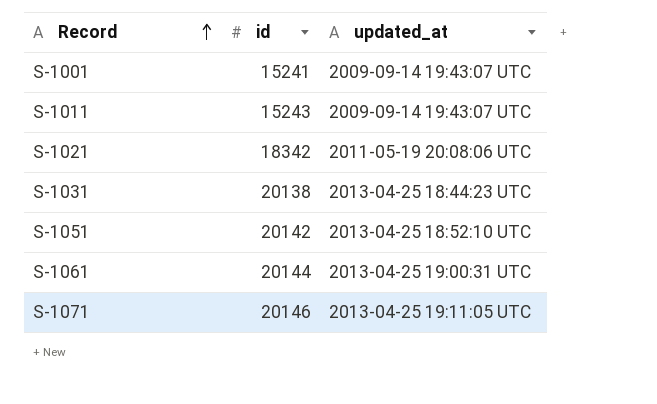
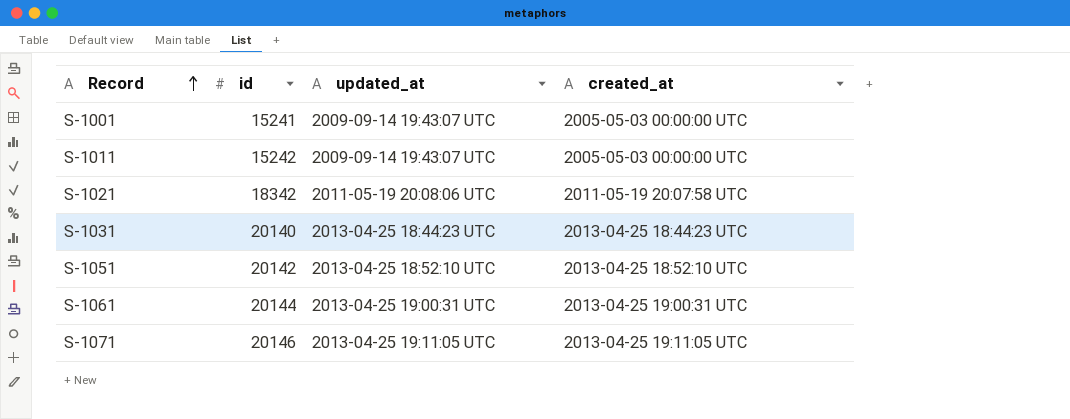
column created_at | position: none -> 4
S-1011 | id: 15243 -> 15242
S-1031 | id: 20138 -> 20140

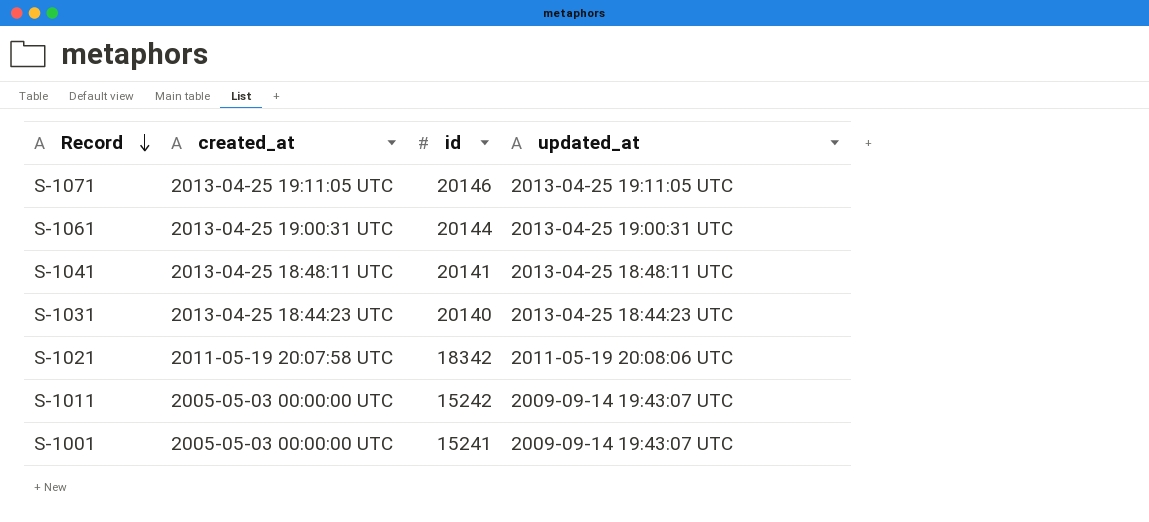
row order: Record ascending -> Record descending
column created_at | position: 4 -> 2
row S-1051: 20142 | 2013-04-25 18:52:10 UTC | 2013-04-25 18:52:10 UTC -> none
row S-1041: none -> 2013-04-25 18:48:11 UTC | 20141 | 2013-04-25 18:48:11 UTC

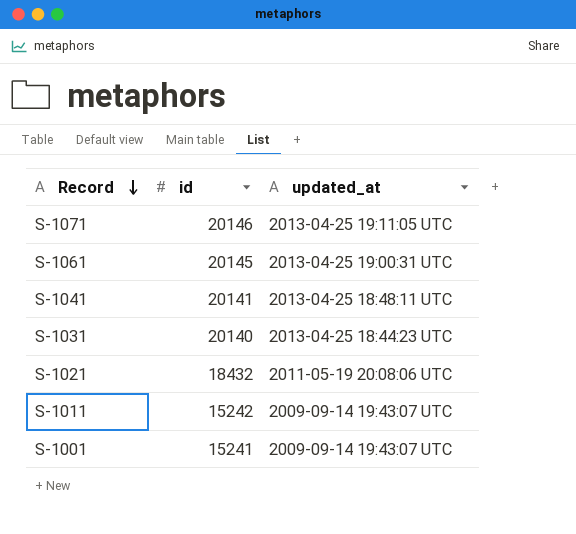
column created_at | position: 2 -> none
S-1061 | id: 20144 -> 20145
S-1021 | id: 18342 -> 18432

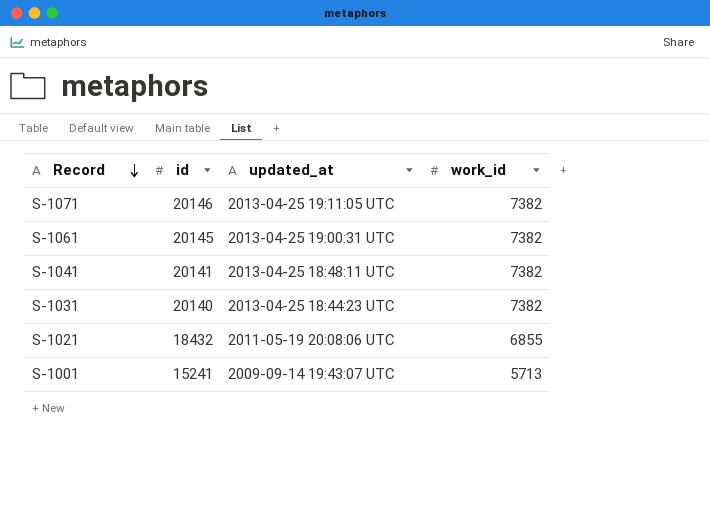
column work_id | position: none -> 4
row S-1011: 15242 | 2009-09-14 19:43:07 UTC -> none

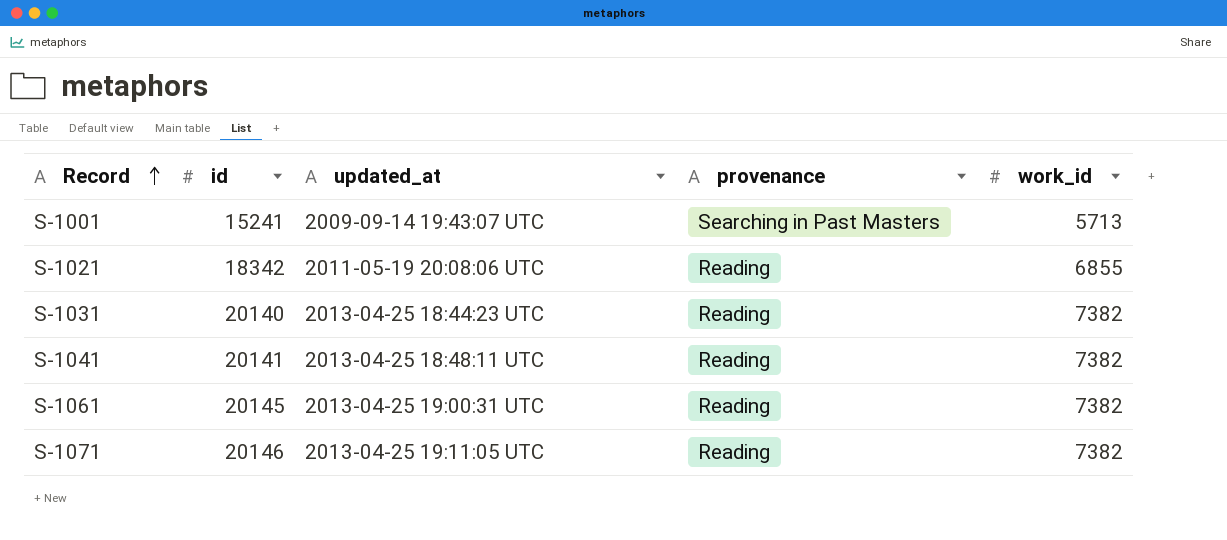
row order: Record descending -> Record ascending
column provenance | position: none -> 4
S-1021 | id: 18432 -> 18342

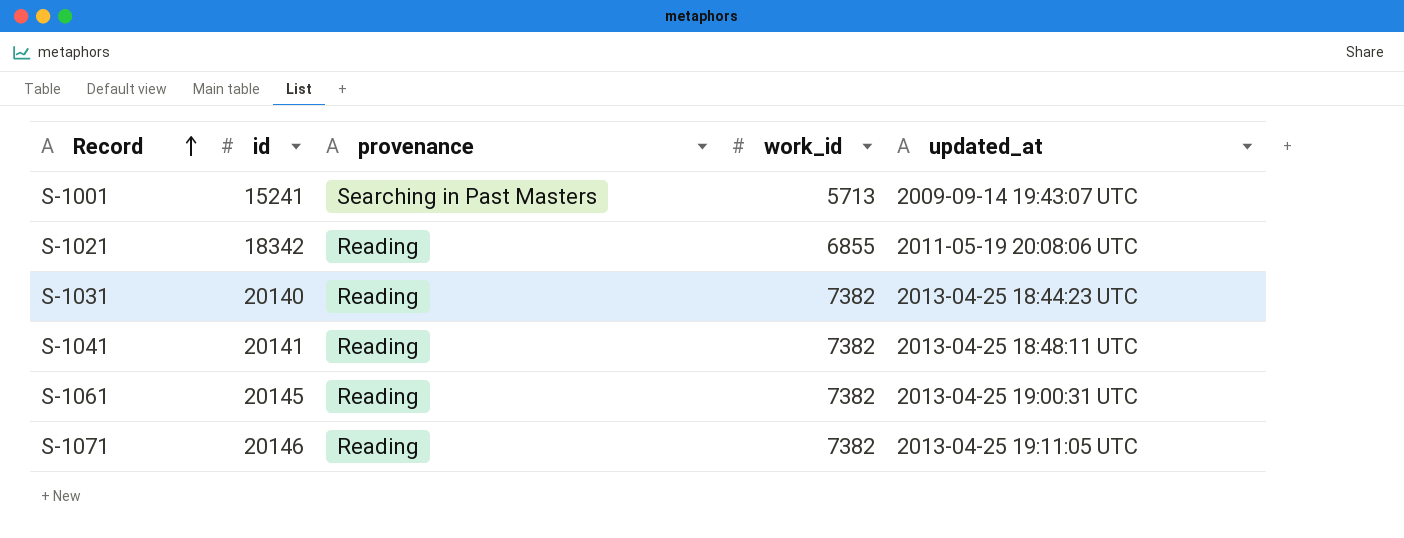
column updated_at | position: 3 -> 5

